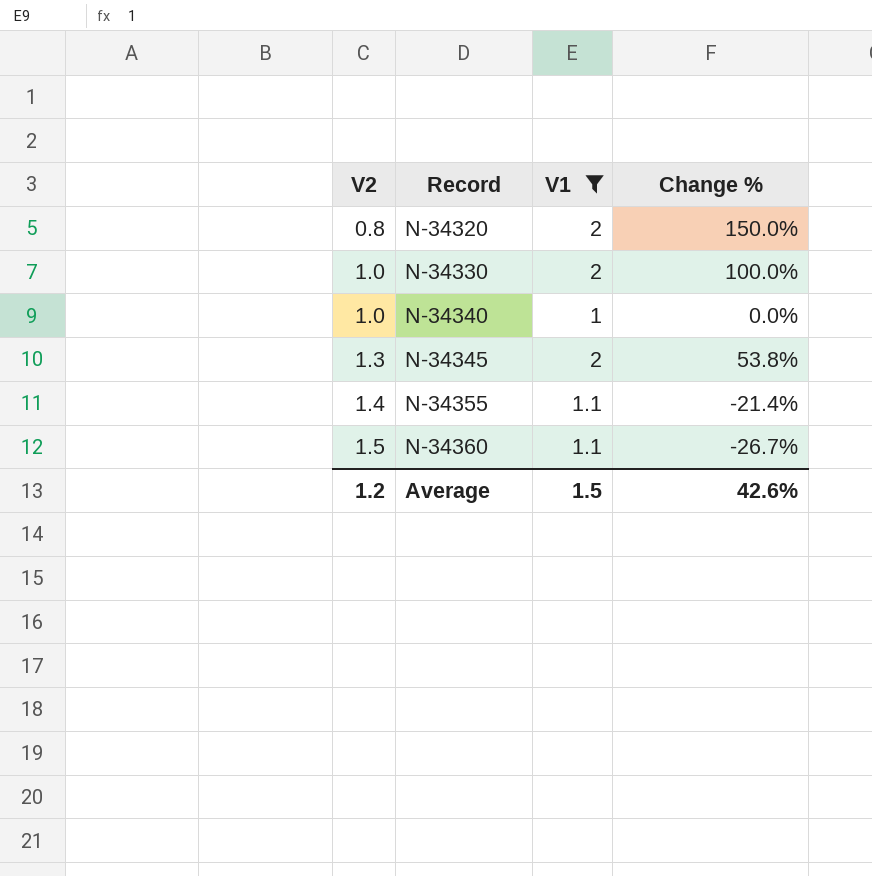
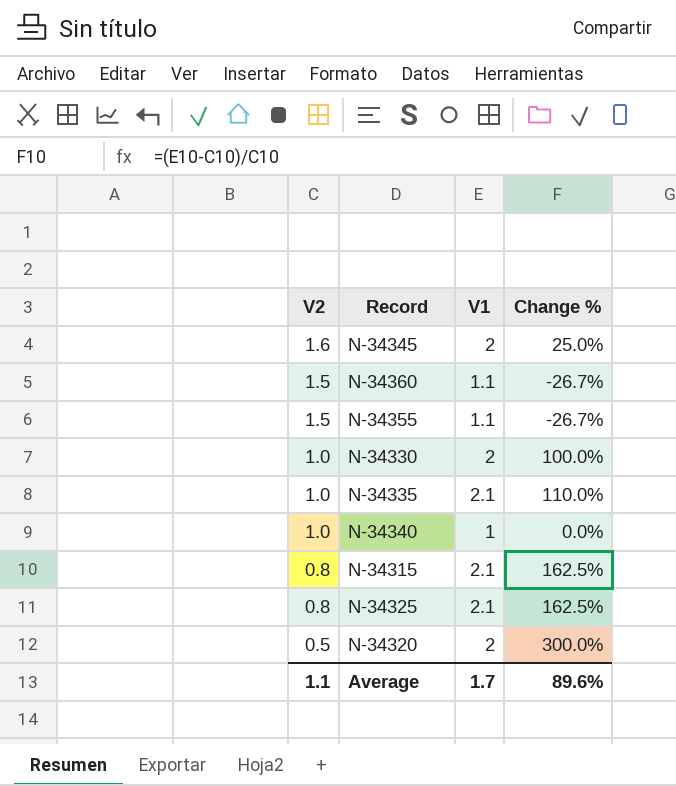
filter: V1 != 2.1 -> none
row order: V2 ascending -> V2 descending
N-34345 | V2: 1.3 -> 1.6
N-34345 | Change %: 53.8% -> 25.0%
N-34355 | V2: 1.4 -> 1.5
N-34355 | Change %: -21.4% -> -26.7%
N-34320 | V2: 0.8 -> 0.5
N-34320 | Change %: 150.0% -> 300.0%
Average | V2: 1.2 -> 1.1
Average | V1: 1.5 -> 1.7
Average | Change %: 42.6% -> 89.6%

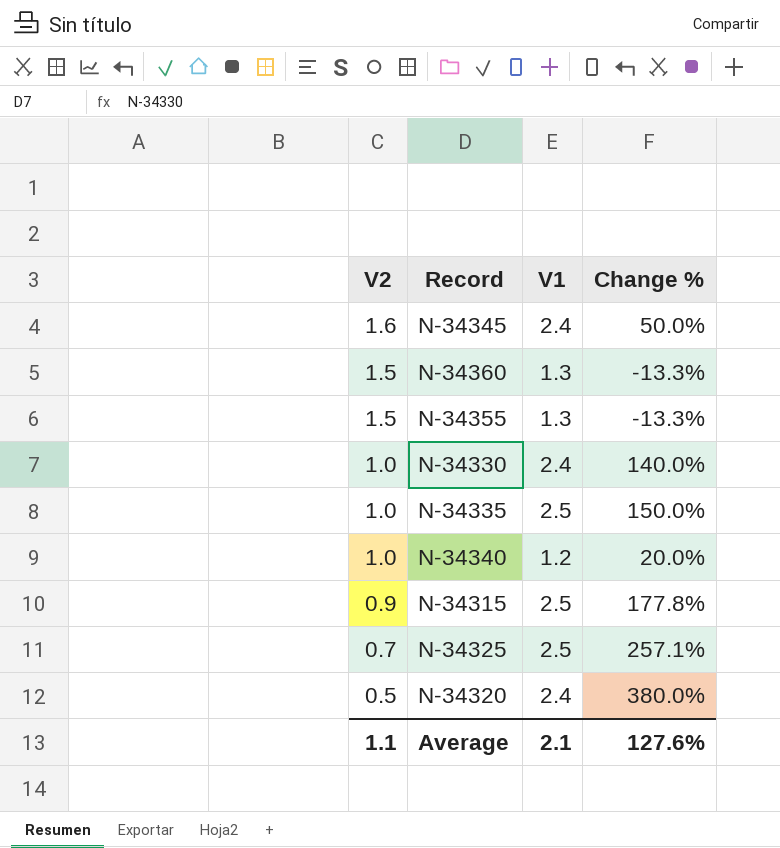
N-34345 | V1: 2 -> 2.4
N-34345 | Change %: 25.0% -> 50.0%
N-34360 | V1: 1.1 -> 1.3
N-34360 | Change %: -26.7% -> -13.3%
N-34355 | V1: 1.1 -> 1.3
N-34355 | Change %: -26.7% -> -13.3%
N-34330 | V1: 2 -> 2.4
N-34330 | Change %: 100.0% -> 140.0%
N-34335 | V1: 2.1 -> 2.5
N-34335 | Change %: 110.0% -> 150.0%
N-34340 | V1: 1 -> 1.2
N-34340 | Change %: 0.0% -> 20.0%
N-34315 | V2: 0.8 -> 0.9
N-34315 | V1: 2.1 -> 2.5
N-34315 | Change %: 162.5% -> 177.8%
N-34325 | V2: 0.8 -> 0.7
N-34325 | V1: 2.1 -> 2.5
N-34325 | Change %: 162.5% -> 257.1%
N-34320 | V1: 2 -> 2.4
N-34320 | Change %: 300.0% -> 380.0%
Average | V1: 1.7 -> 2.1
Average | Change %: 89.6% -> 127.6%

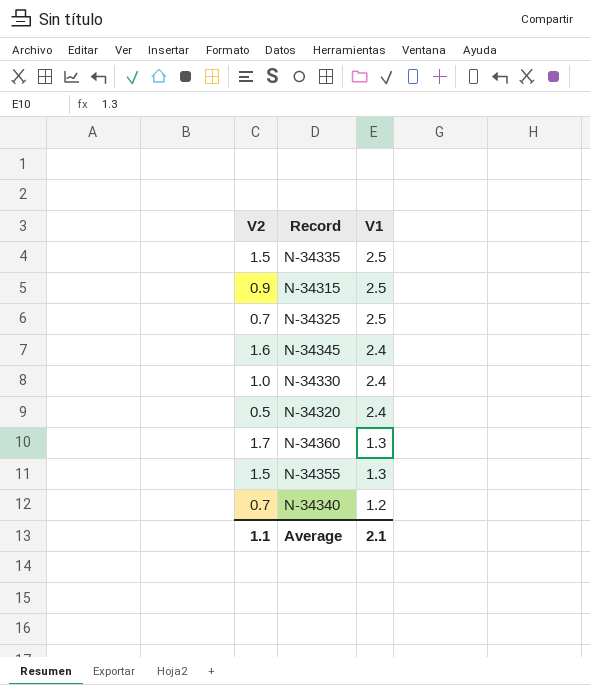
row order: V2 descending -> V1 descending
column Change % | formula: ([V1] - [V2]) / [V2] -> none
N-34335 | V2: 1.0 -> 1.5
N-34360 | V2: 1.5 -> 1.7
N-34340 | V2: 1.0 -> 0.7

